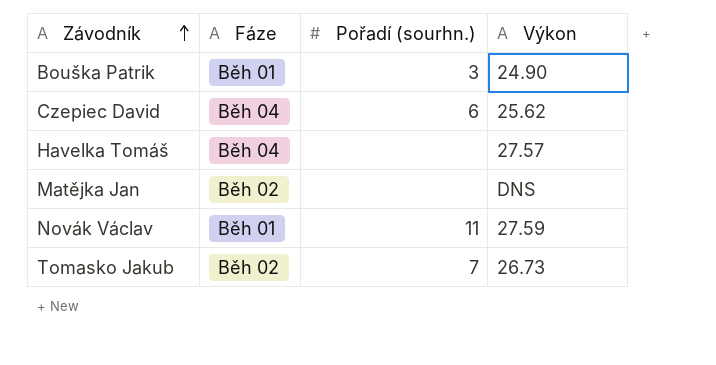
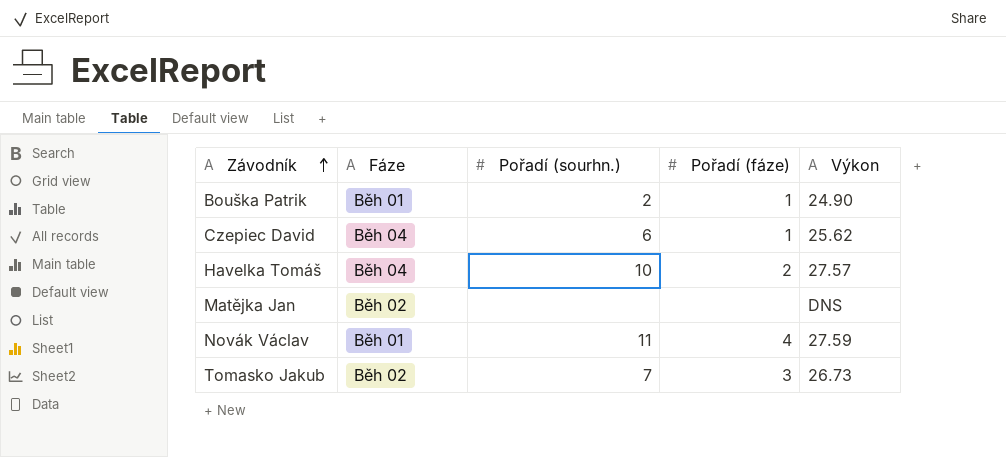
column Pořadí (fáze) | position: none -> 4
Bouška Patrik | Pořadí (sourhn.): 3 -> 2
Havelka Tomáš | Pořadí (sourhn.): none -> 10

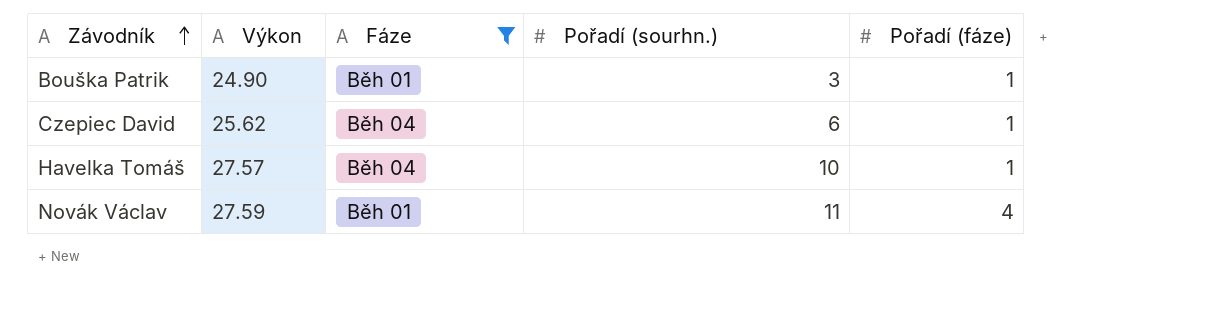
filter: none -> Fáze != Běh 02
column Výkon | position: 5 -> 2
Bouška Patrik | Pořadí (sourhn.): 2 -> 3
Havelka Tomáš | Pořadí (fáze): 2 -> 1

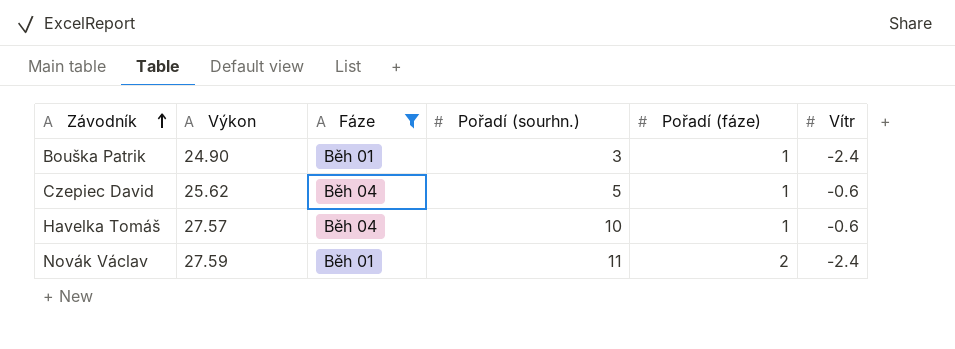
column Vítr | position: none -> 6
Czepiec David | Pořadí (sourhn.): 6 -> 5
Novák Václav | Pořadí (fáze): 4 -> 2

